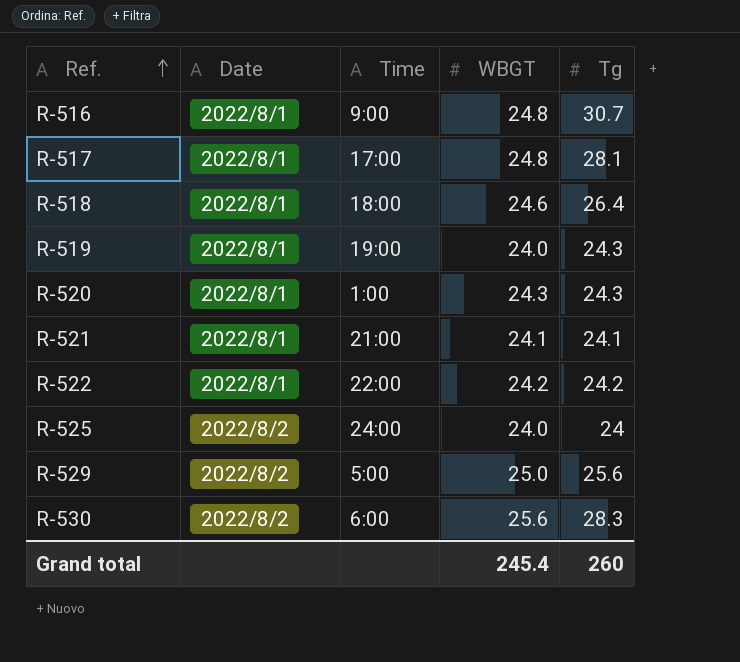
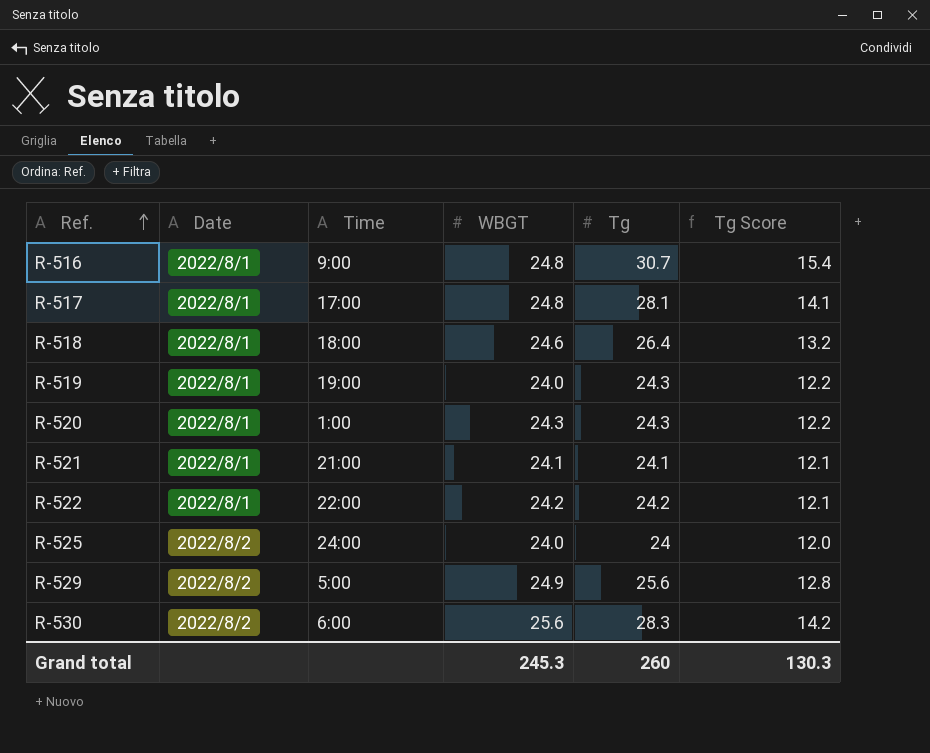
column Tg Score | formula: none -> [Tg] * 0.5
R-529 | WBGT: 25.0 -> 24.9
Grand total | WBGT: 245.4 -> 245.3

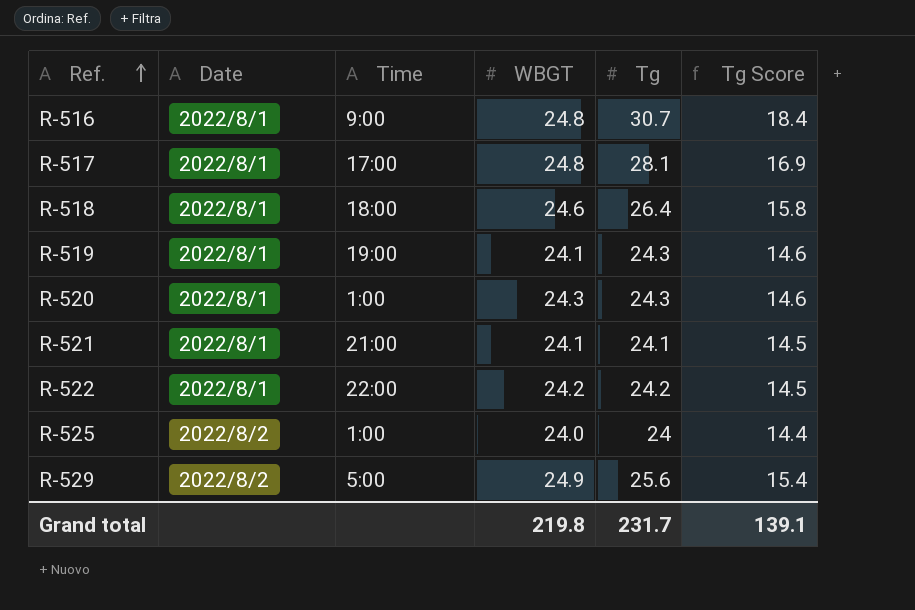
column Tg Score | formula: [Tg] * 0.5 -> [Tg] * 0.6
row R-530: 2022/8/2 | 6:00 | 25.6 | 28.3 | 14.2 -> none
R-519 | WBGT: 24.0 -> 24.1
R-525 | Time: 24:00 -> 1:00
Grand total | WBGT: 245.3 -> 219.8
Grand total | Tg: 260 -> 231.7
Grand total | Tg Score: 130.3 -> 139.1

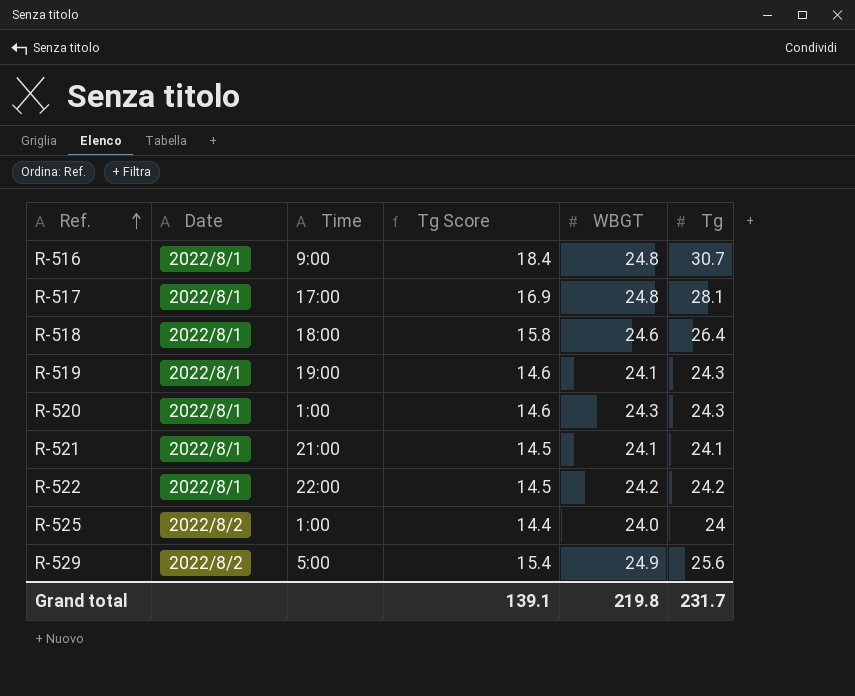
column Tg Score | position: 6 -> 4

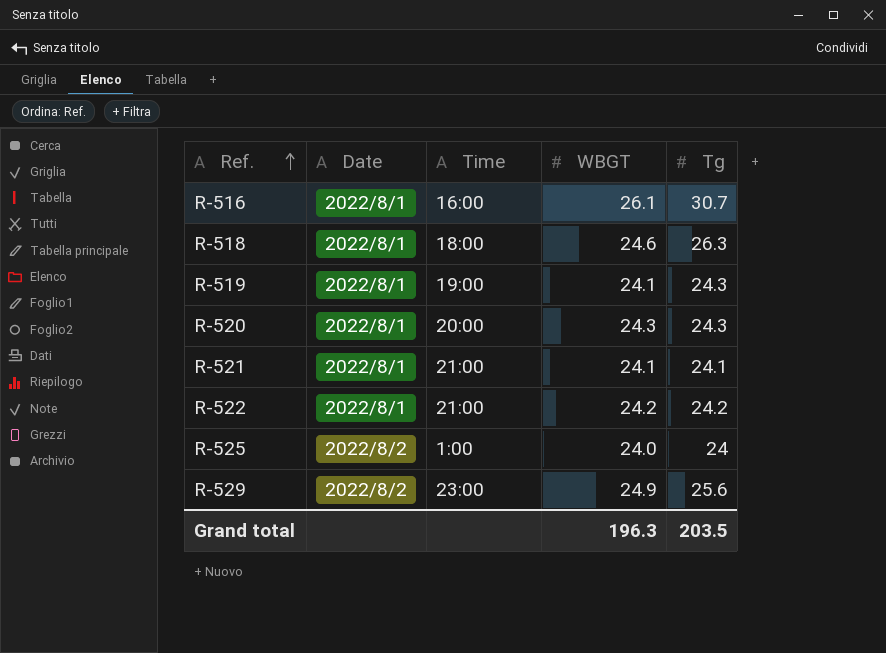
column Tg Score | formula: [Tg] * 0.6 -> none
row R-517: 2022/8/1 | 17:00 | 16.9 | 24.8 | 28.1 -> none
R-516 | Time: 9:00 -> 16:00
R-516 | WBGT: 24.8 -> 26.1
R-518 | Tg: 26.4 -> 26.3
R-520 | Time: 1:00 -> 20:00
R-522 | Time: 22:00 -> 21:00
R-529 | Time: 5:00 -> 23:00
Grand total | WBGT: 219.8 -> 196.3
Grand total | Tg: 231.7 -> 203.5

